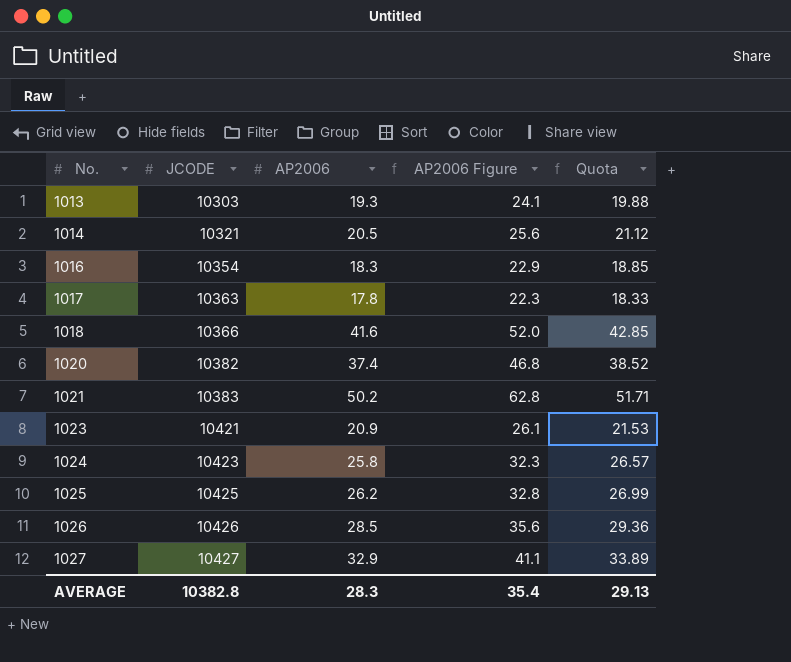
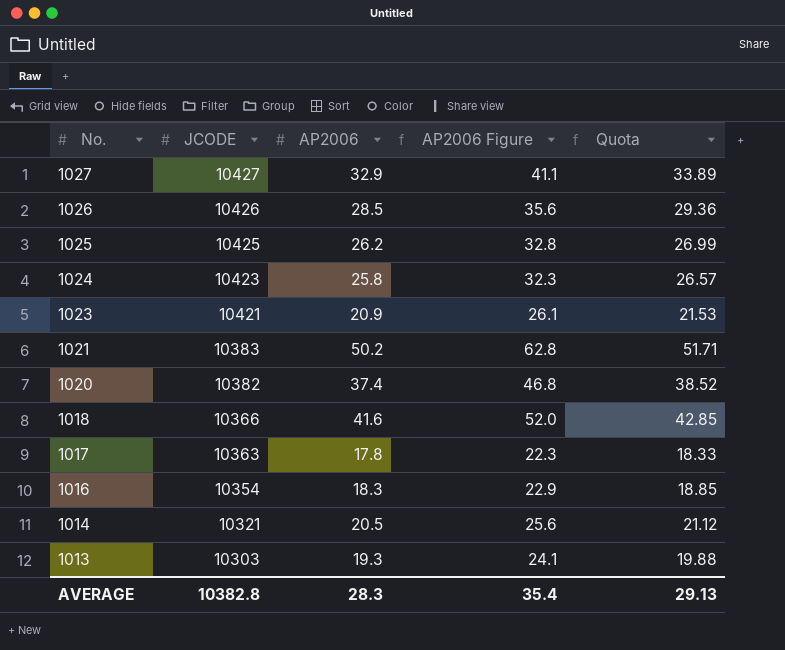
row order: No. ascending -> No. descending

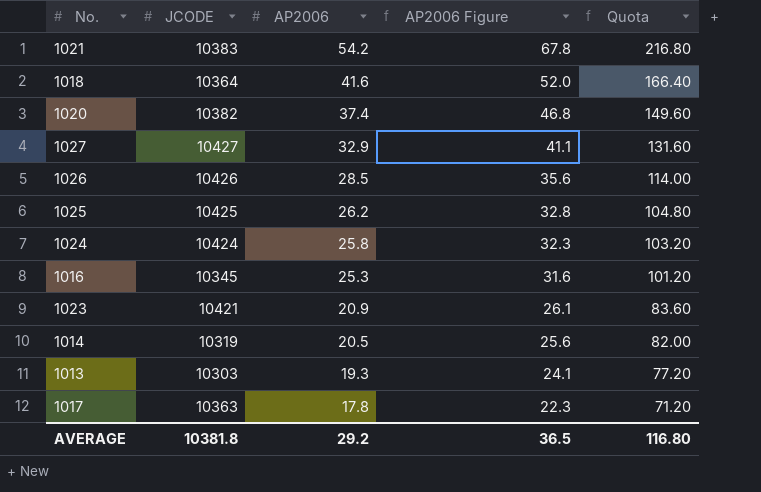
row order: No. descending -> AP2006 descending
column Quota | formula: [AP2006] * 1.03 -> [AP2006] * 4
1021 | AP2006: 50.2 -> 54.2
1021 | AP2006 Figure: 62.8 -> 67.8
1018 | JCODE: 10366 -> 10364
1024 | JCODE: 10423 -> 10424
1016 | JCODE: 10354 -> 10345
1016 | AP2006: 18.3 -> 25.3
1016 | AP2006 Figure: 22.9 -> 31.6
1014 | JCODE: 10321 -> 10319
AVERAGE | JCODE: 10382.8 -> 10381.8
AVERAGE | AP2006: 28.3 -> 29.2
AVERAGE | AP2006 Figure: 35.4 -> 36.5
AVERAGE | Quota: 29.13 -> 116.80

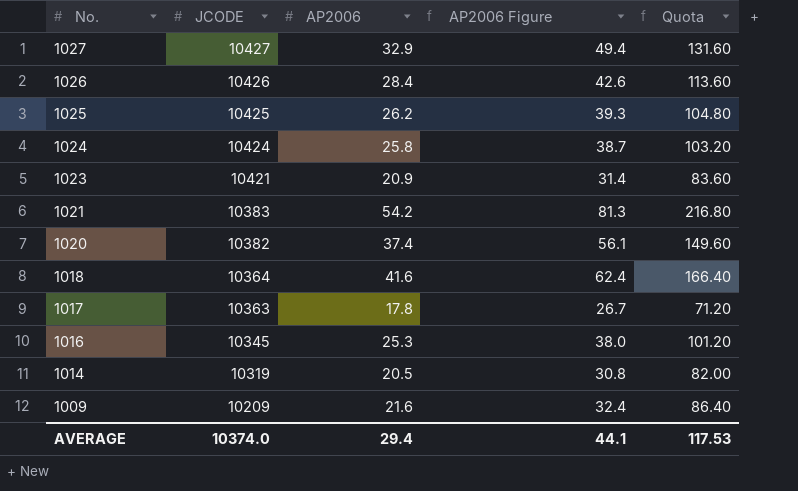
row order: AP2006 descending -> No. descending
column AP2006 Figure | formula: [AP2006] * 1.25 -> [AP2006] * 1.5
row 1013: 10303 | 19.3 | 24.1 | 77.20 -> none
1026 | AP2006: 28.5 -> 28.4
1026 | Quota: 114.00 -> 113.60
row 1009: none -> 10209 | 21.6 | 32.4 | 86.40
AVERAGE | JCODE: 10381.8 -> 10374.0
AVERAGE | AP2006: 29.2 -> 29.4
AVERAGE | AP2006 Figure: 36.5 -> 44.1
AVERAGE | Quota: 116.80 -> 117.53

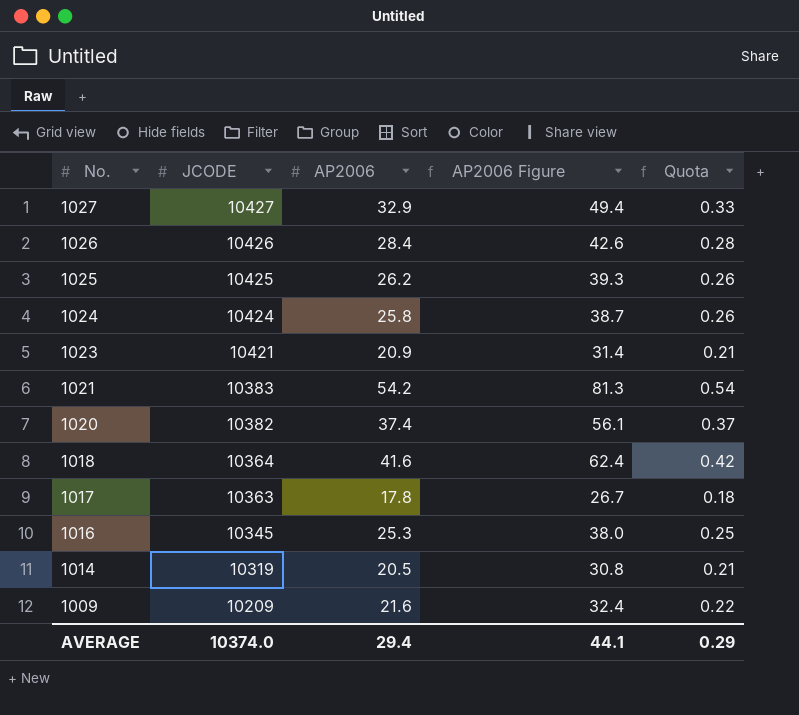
column Quota | formula: [AP2006] * 4 -> [AP2006] * 0.01
AVERAGE | Quota: 117.53 -> 0.29

